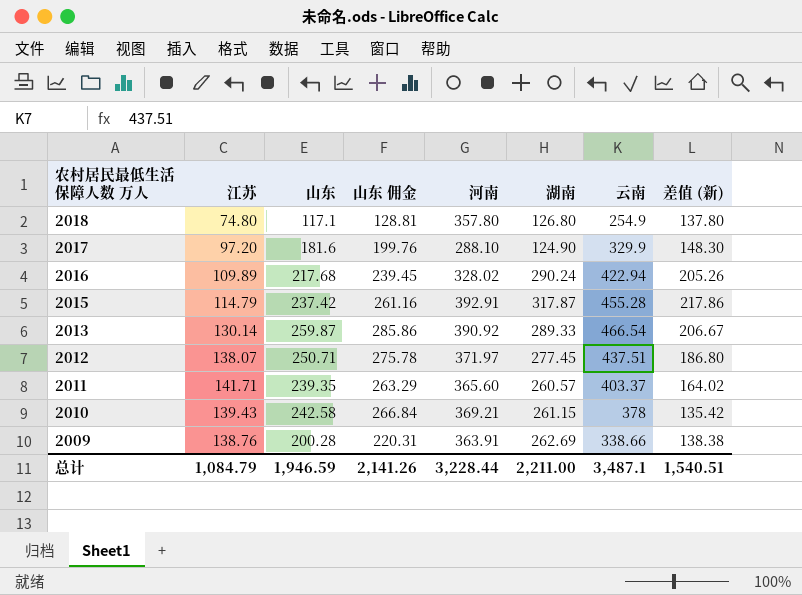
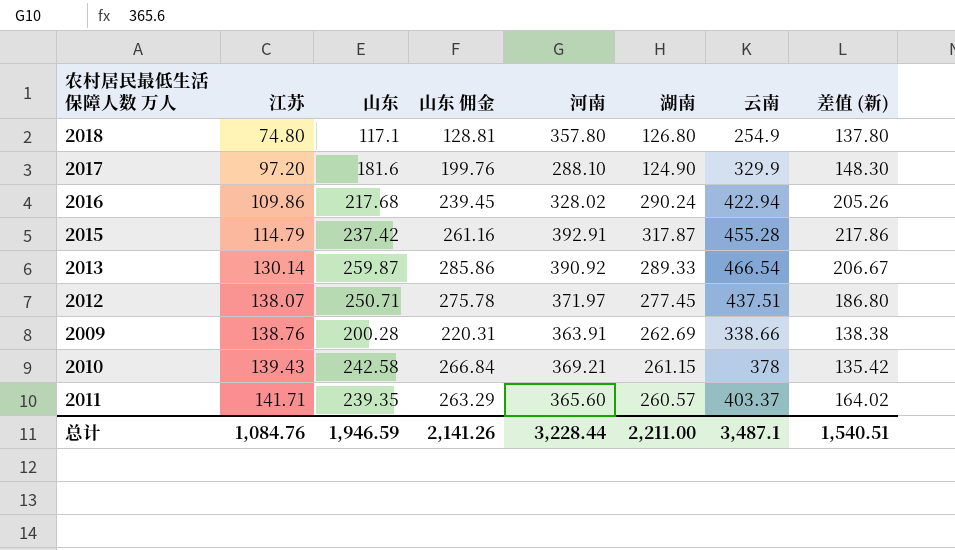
row order: 农村居民最低生活保障人数 万人 descending -> 江苏 ascending
2016 | 江苏: 109.89 -> 109.86
总计 | 江苏: 1,084.79 -> 1,084.76

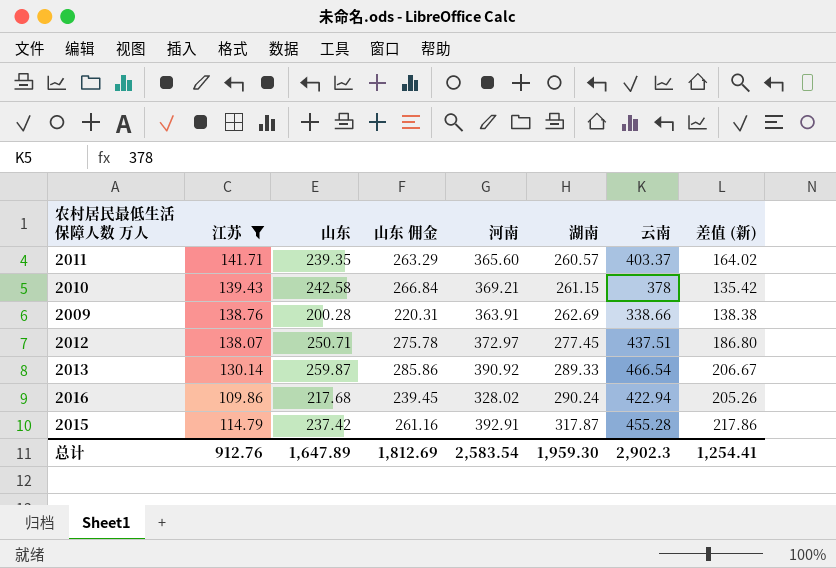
filter: none -> 江苏 >= 109.86
row order: 江苏 ascending -> 湖南 ascending
2012 | 河南: 371.97 -> 372.97
总计 | 江苏: 1,084.76 -> 912.76
总计 | 山东: 1,946.59 -> 1,647.89
总计 | 山东 佣金: 2,141.26 -> 1,812.69
总计 | 河南: 3,228.44 -> 2,583.54
总计 | 湖南: 2,211.00 -> 1,959.30
总计 | 云南: 3,487.1 -> 2,902.3
总计 | 差值 (新): 1,540.51 -> 1,254.41

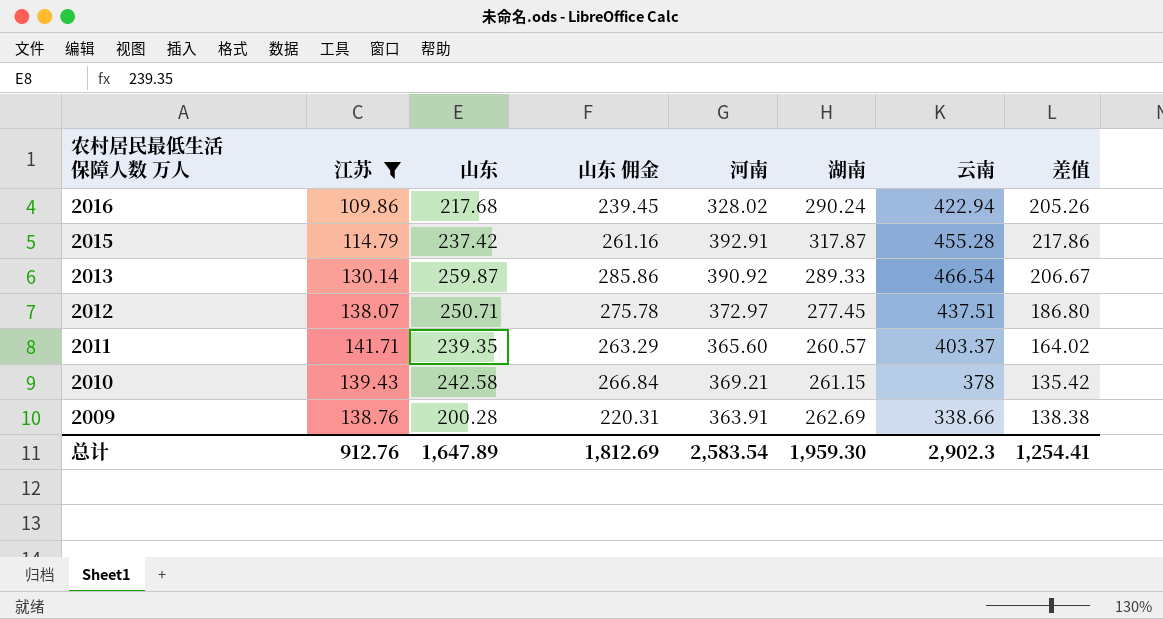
row order: 湖南 ascending -> 农村居民最低生活保障人数 万人 descending
column name: 差值 (新) -> 差值

